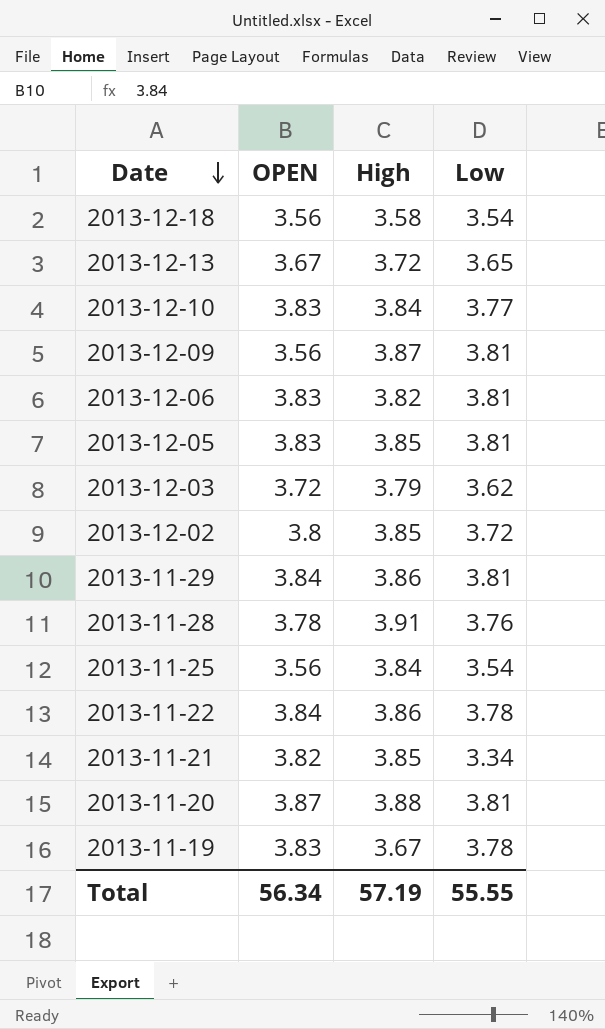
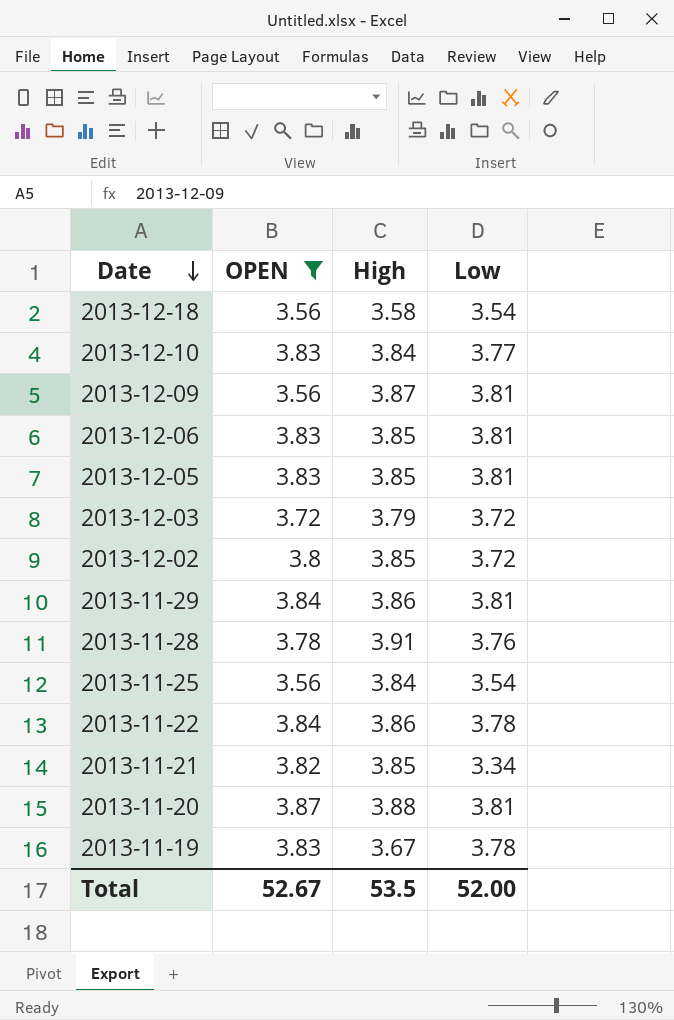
filter: none -> OPEN != 3.67
2013-12-06 | High: 3.82 -> 3.85
2013-12-03 | Low: 3.62 -> 3.72
Total | OPEN: 56.34 -> 52.67
Total | High: 57.19 -> 53.5
Total | Low: 55.55 -> 52.00

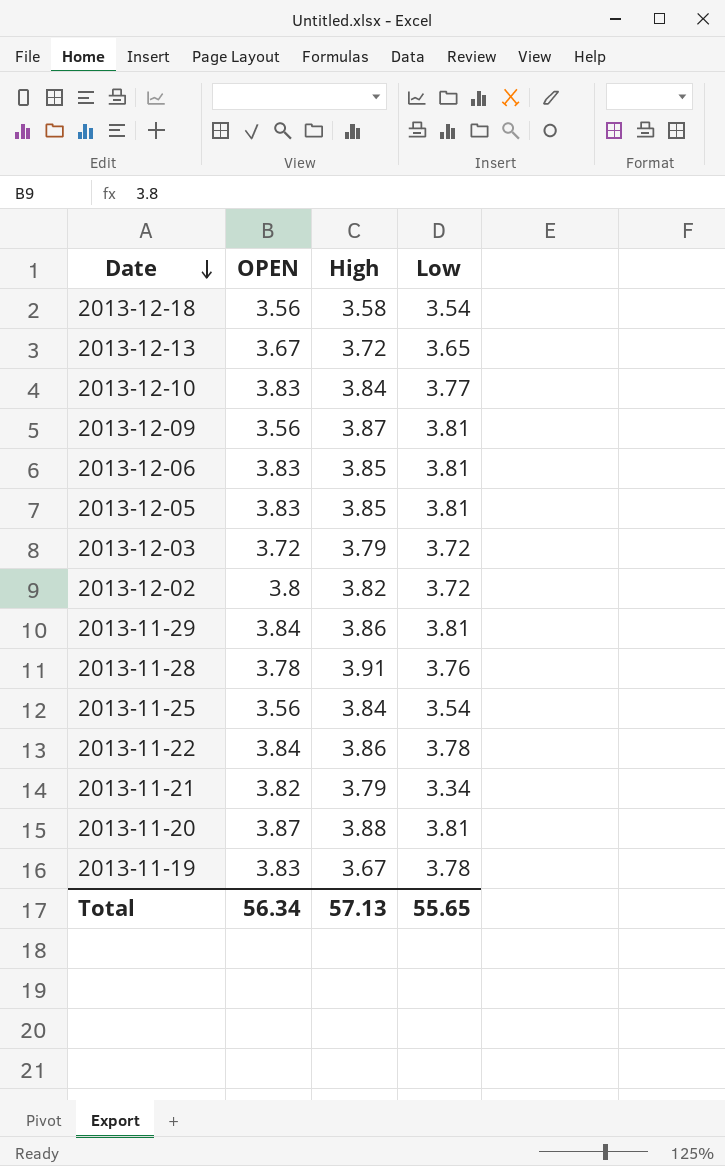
filter: OPEN != 3.67 -> none
2013-12-02 | High: 3.85 -> 3.82
2013-11-21 | High: 3.85 -> 3.79
Total | OPEN: 52.67 -> 56.34
Total | High: 53.5 -> 57.13
Total | Low: 52.00 -> 55.65

